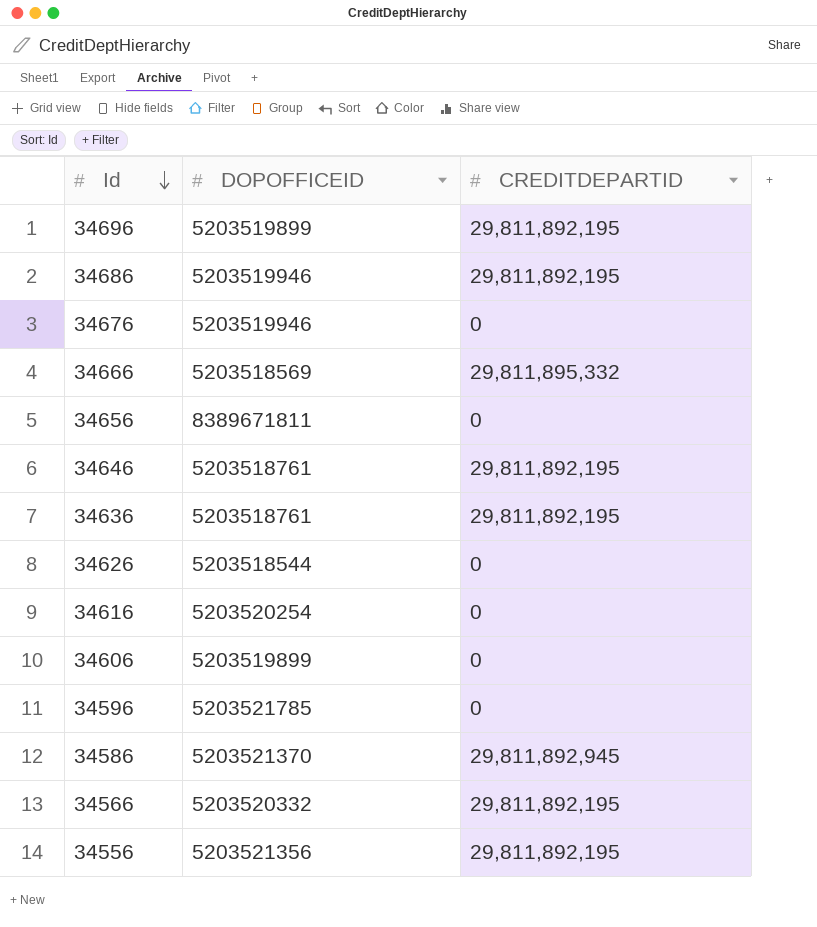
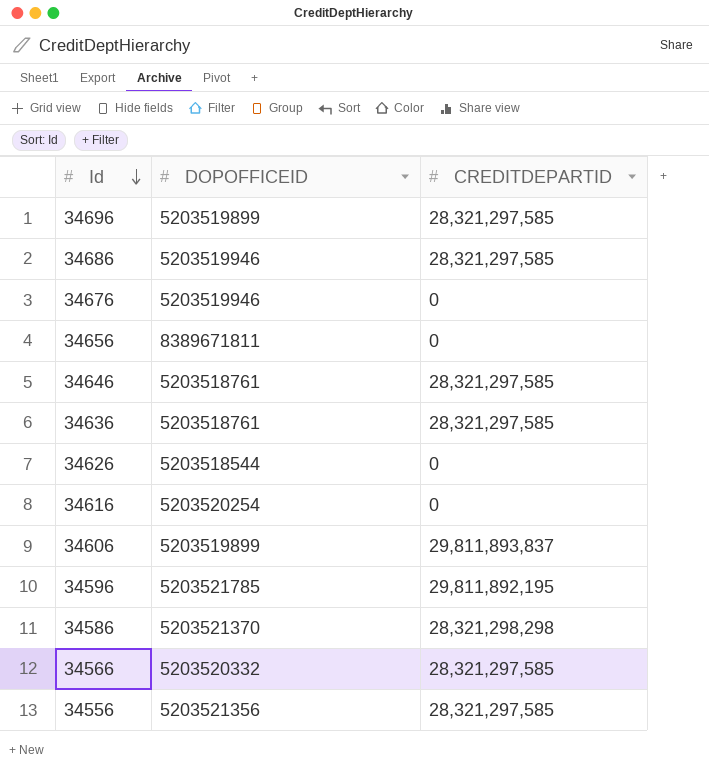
row 34666: 5203518569 | 29,811,895,332 -> none
34696 | CREDITDEPARTID: 29,811,892,195 -> 28,321,297,585
34686 | CREDITDEPARTID: 29,811,892,195 -> 28,321,297,585
34646 | CREDITDEPARTID: 29,811,892,195 -> 28,321,297,585
34636 | CREDITDEPARTID: 29,811,892,195 -> 28,321,297,585
34606 | CREDITDEPARTID: 0 -> 29,811,893,837
34596 | CREDITDEPARTID: 0 -> 29,811,892,195
34586 | CREDITDEPARTID: 29,811,892,945 -> 28,321,298,298
34566 | CREDITDEPARTID: 29,811,892,195 -> 28,321,297,585
34556 | CREDITDEPARTID: 29,811,892,195 -> 28,321,297,585

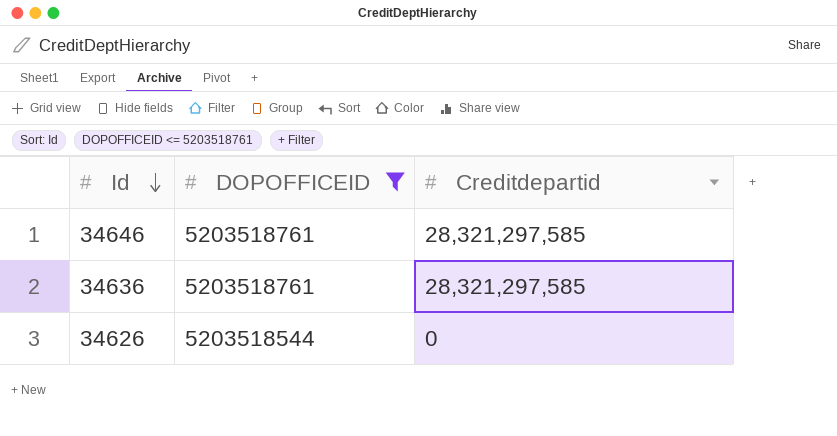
filter: none -> DOPOFFICEID <= 5203518761
column name: CREDITDEPARTID -> Creditdepartid

